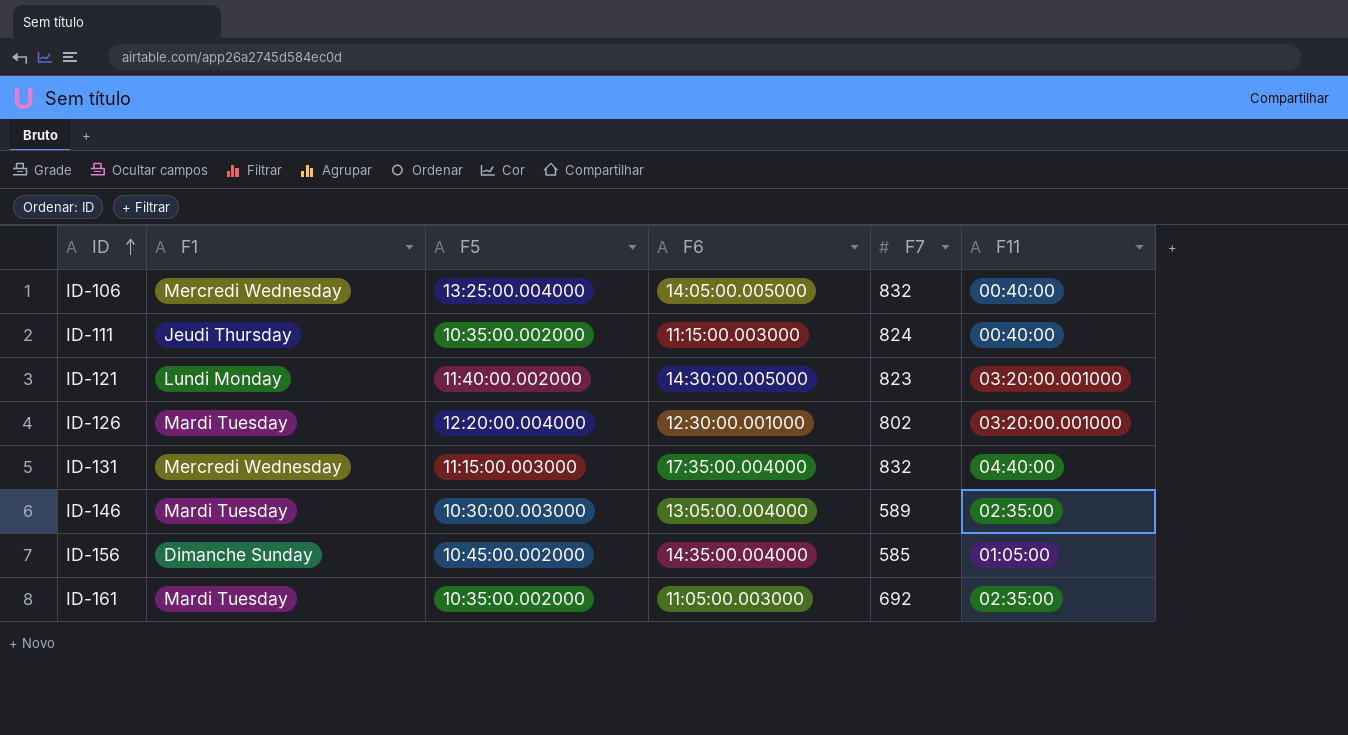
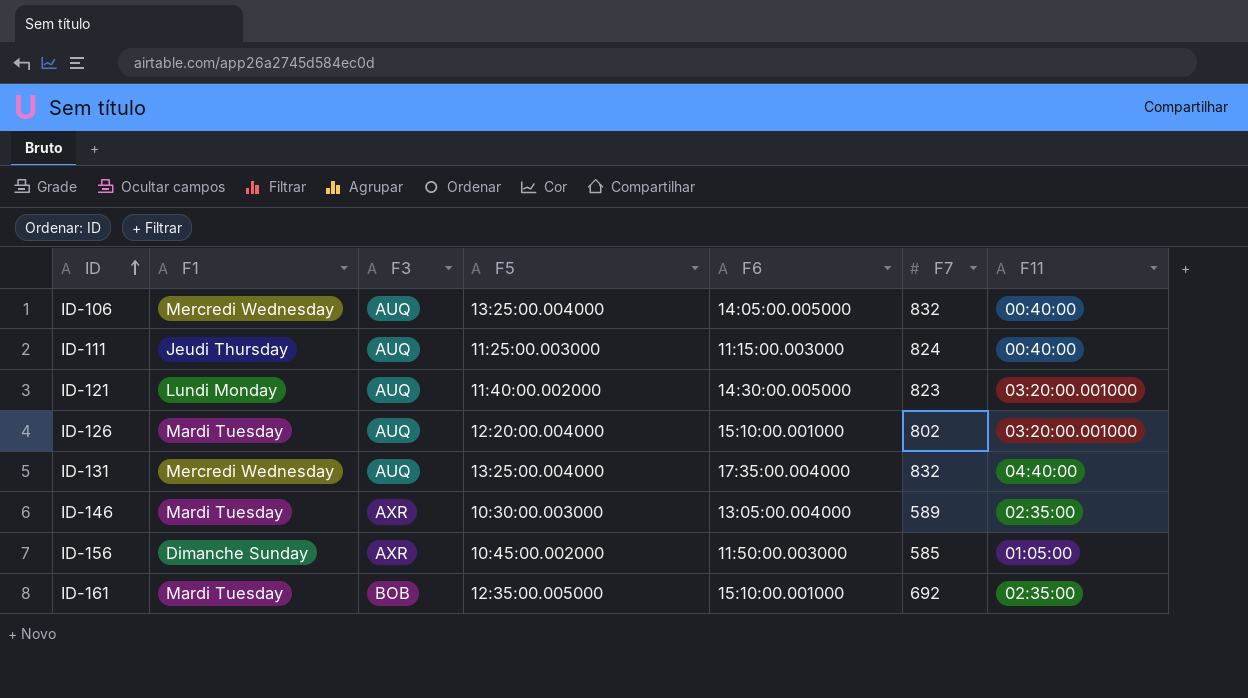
column F3 | position: none -> 3
ID-111 | F5: 10:35:00.002000 -> 11:25:00.003000
ID-126 | F6: 12:30:00.001000 -> 15:10:00.001000
ID-131 | F5: 11:15:00.003000 -> 13:25:00.004000
ID-156 | F6: 14:35:00.004000 -> 11:50:00.003000
ID-161 | F5: 10:35:00.002000 -> 12:35:00.005000
ID-161 | F6: 11:05:00.003000 -> 15:10:00.001000

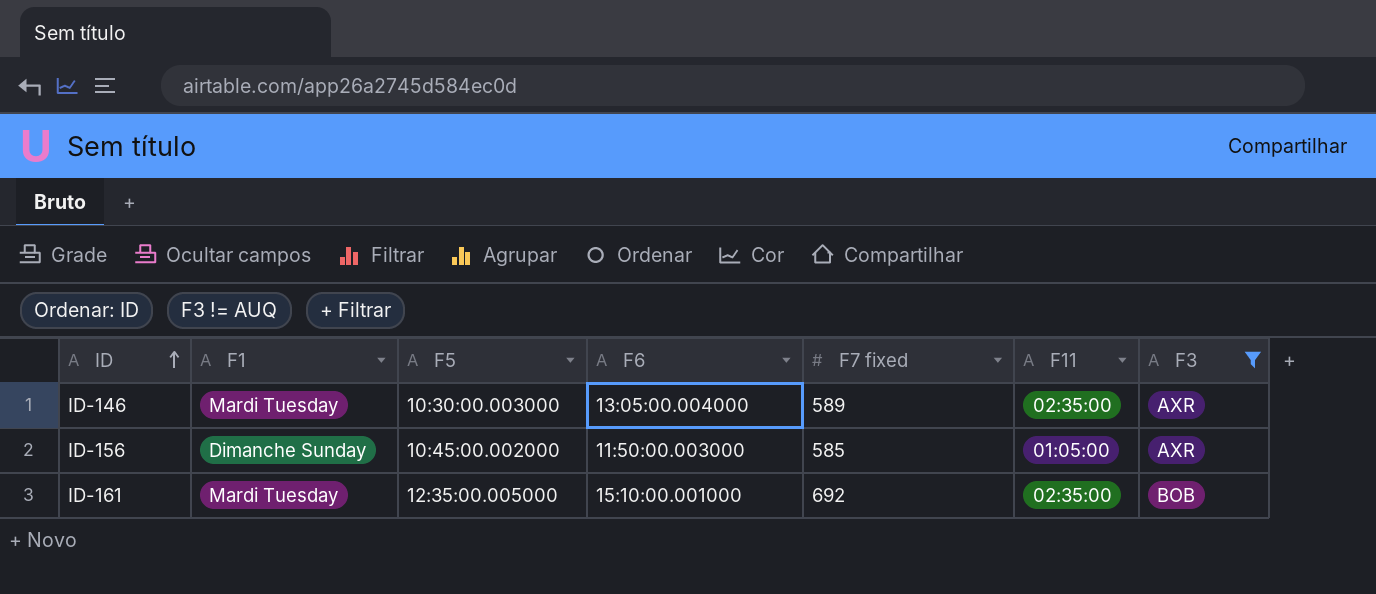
filter: none -> F3 != AUQ
column name: F7 -> F7 fixed
column F3 | position: 3 -> 7

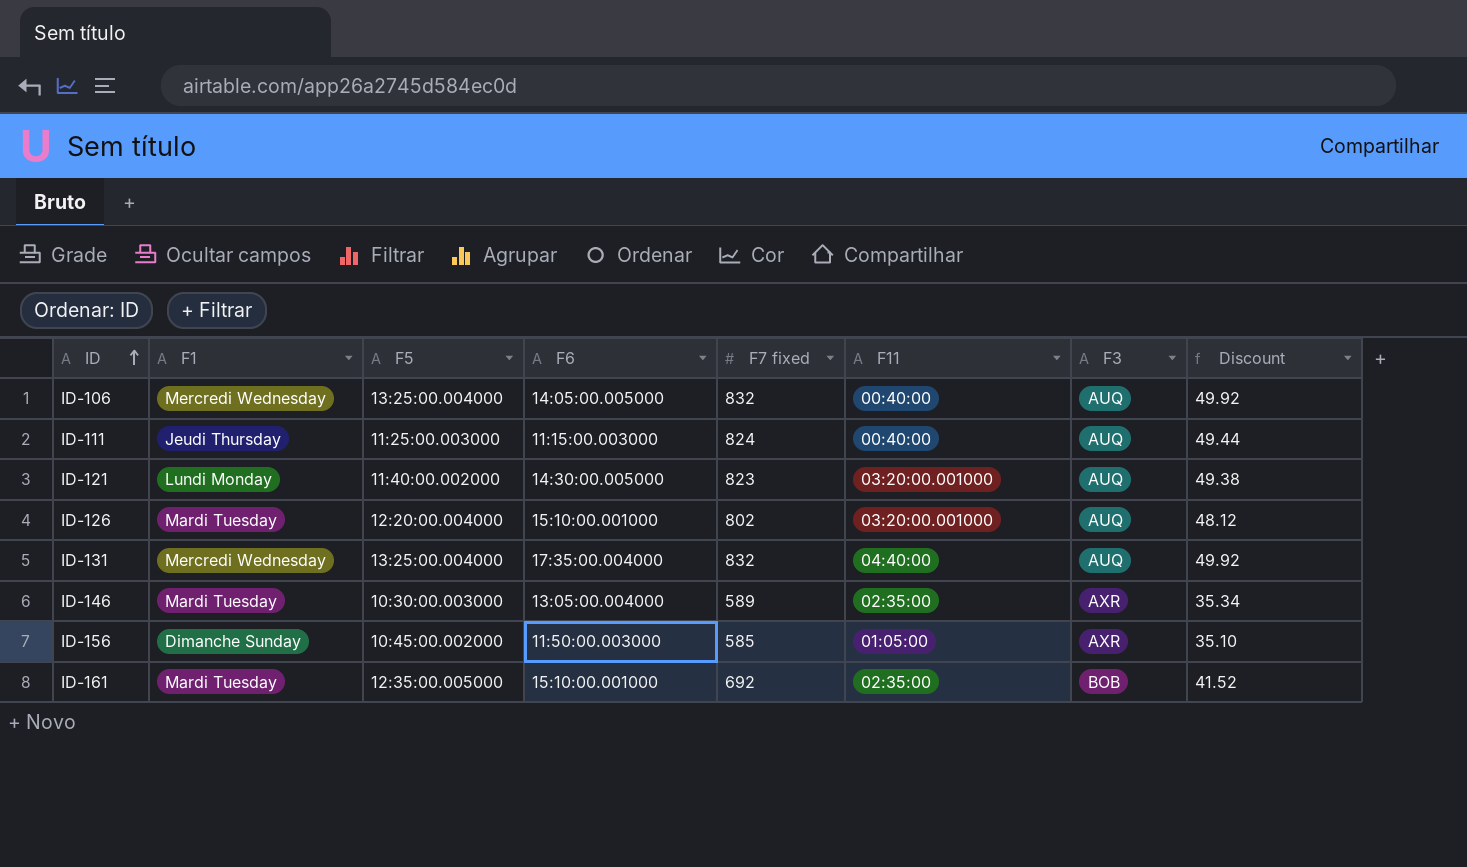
filter: F3 != AUQ -> none
column Discount | formula: none -> [F7 fixed] * 0.06

